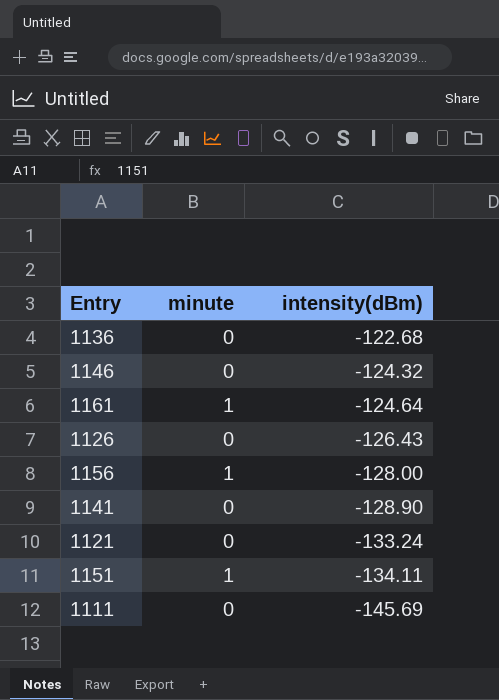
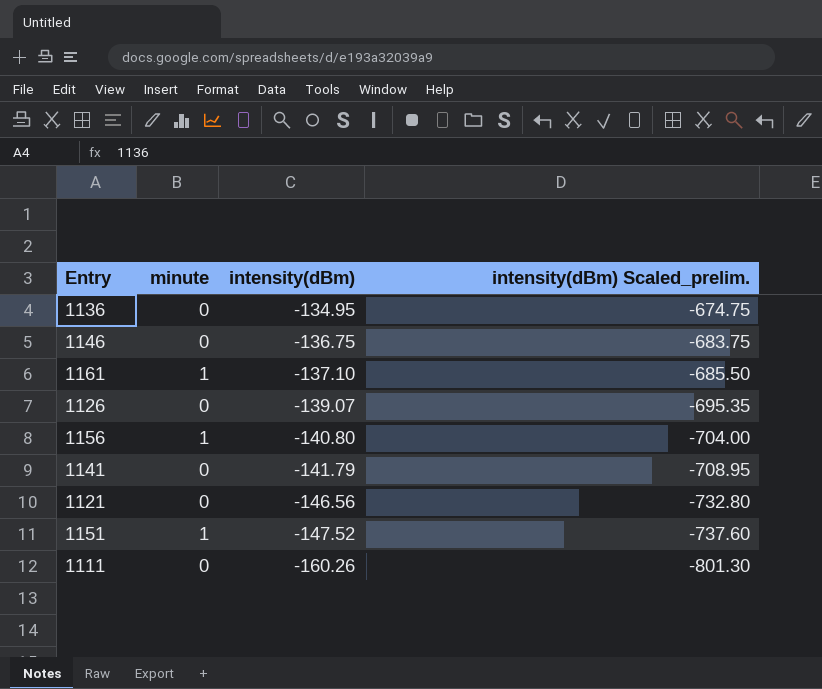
column intensity(dBm) Scaled_prelim. | formula: none -> [intensity(dBm)] * 5
1136 | intensity(dBm): -122.68 -> -134.95
1146 | intensity(dBm): -124.32 -> -136.75
1161 | intensity(dBm): -124.64 -> -137.10
1126 | intensity(dBm): -126.43 -> -139.07
1156 | intensity(dBm): -128.00 -> -140.80
1141 | intensity(dBm): -128.90 -> -141.79
1121 | intensity(dBm): -133.24 -> -146.56
1151 | intensity(dBm): -134.11 -> -147.52
1111 | intensity(dBm): -145.69 -> -160.26

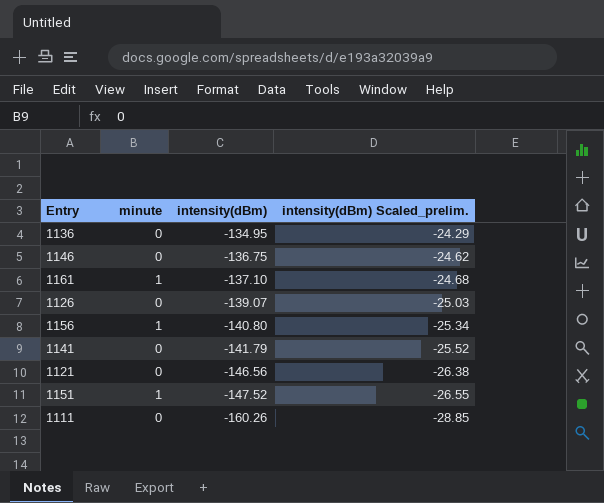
column intensity(dBm) Scaled_prelim. | formula: [intensity(dBm)] * 5 -> [intensity(dBm)] * 0.18

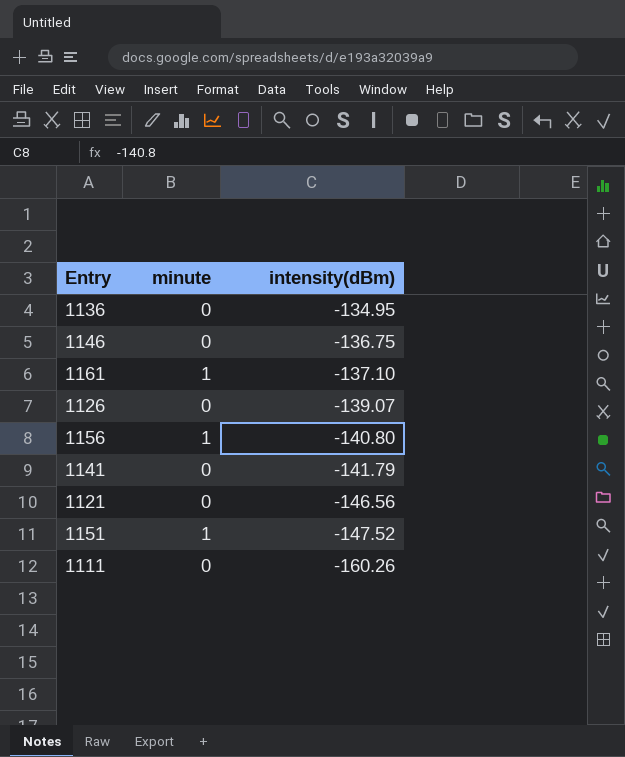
column intensity(dBm) Scaled_prelim. | formula: [intensity(dBm)] * 0.18 -> none

